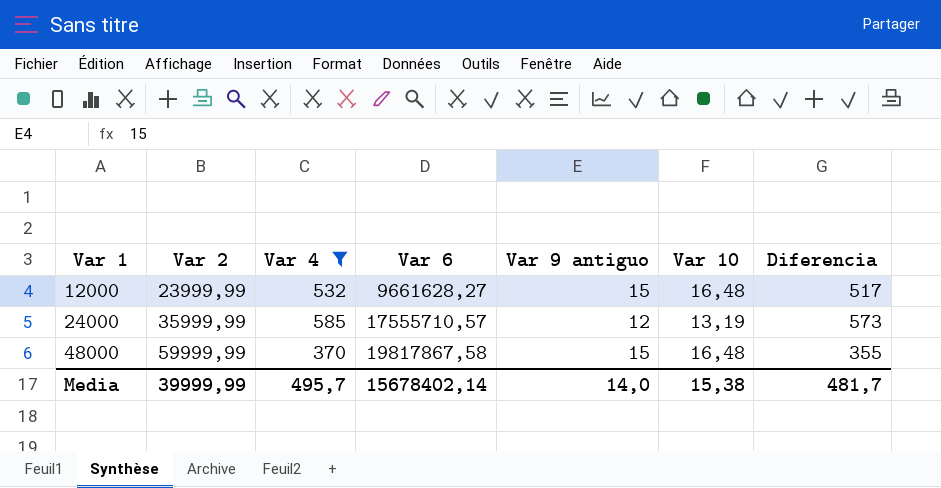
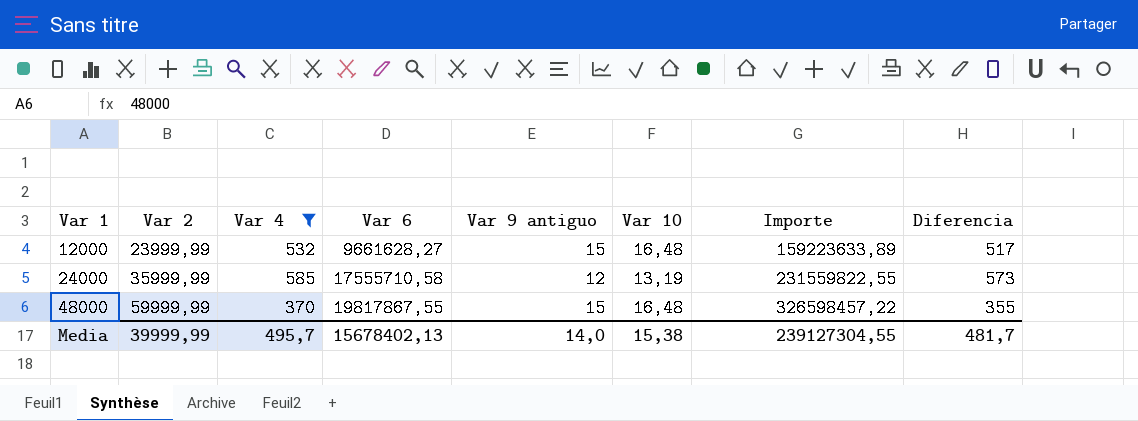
column Importe | formula: none -> [Var 6] * [Var 10]
24000 | Var 6: 17555710,57 -> 17555710,58
48000 | Var 6: 19817867,58 -> 19817867,55
Media | Var 6: 15678402,14 -> 15678402,13

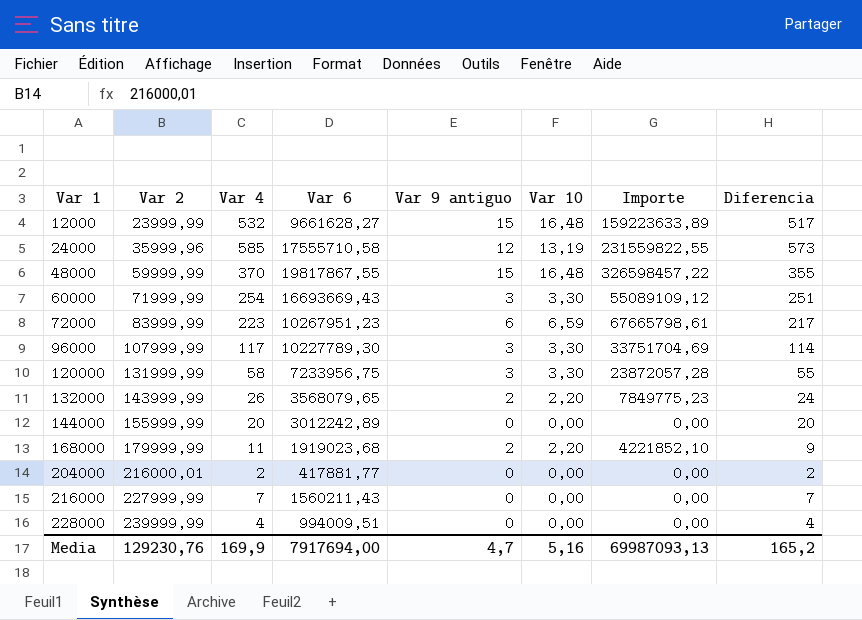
filter: Var 4 >= 370 -> none
24000 | Var 2: 35999,99 -> 35999,96
Media | Var 2: 39999,99 -> 129230,76
Media | Var 4: 495,7 -> 169,9
Media | Var 6: 15678402,13 -> 7917694,00
Media | Var 9 antiguo: 14,0 -> 4,7
Media | Var 10: 15,38 -> 5,16
Media | Importe: 239127304,55 -> 69987093,13
Media | Diferencia: 481,7 -> 165,2

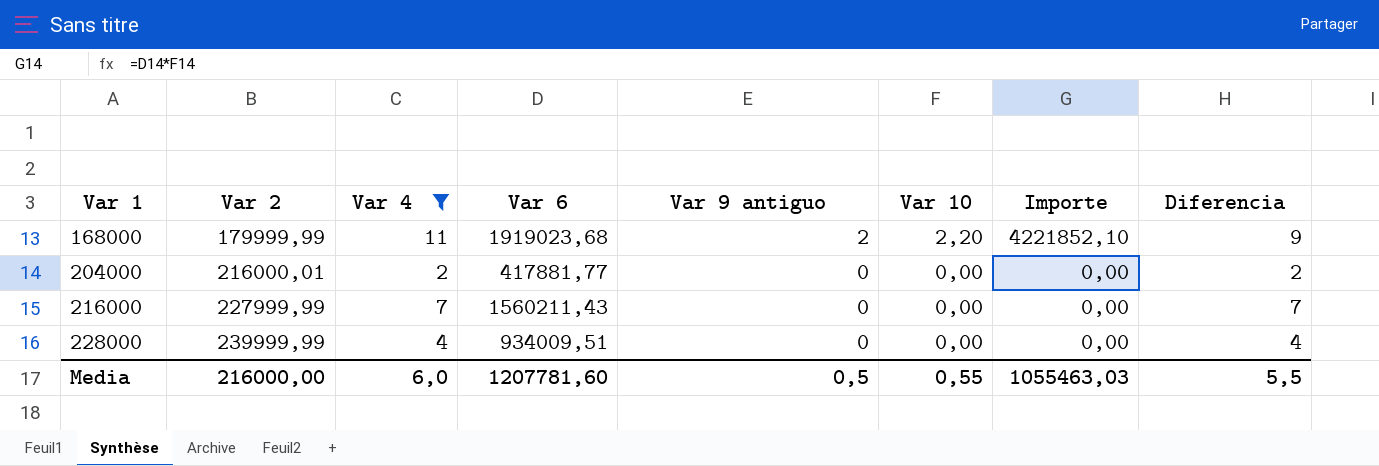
filter: none -> Var 4 <= 11
228000 | Var 6: 994009,51 -> 934009,51
Media | Var 2: 129230,76 -> 216000,00
Media | Var 4: 169,9 -> 6,0
Media | Var 6: 7917694,00 -> 1207781,60
Media | Var 9 antiguo: 4,7 -> 0,5
Media | Var 10: 5,16 -> 0,55
Media | Importe: 69987093,13 -> 1055463,03
Media | Diferencia: 165,2 -> 5,5

